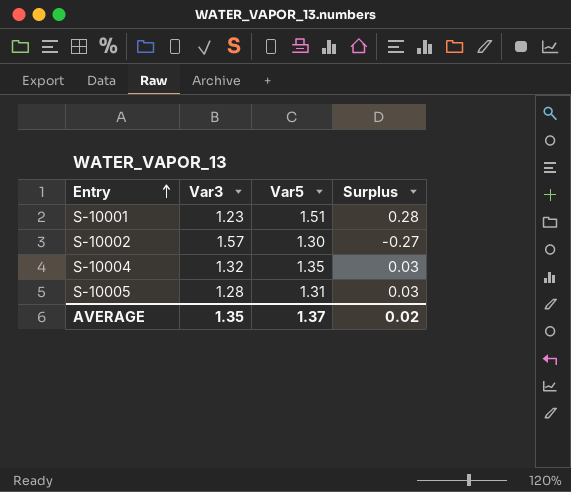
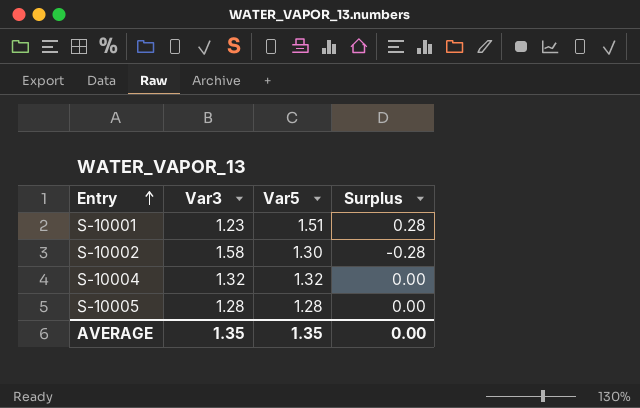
S-10002 | Var3: 1.57 -> 1.58
S-10002 | Surplus: -0.27 -> -0.28
S-10004 | Var5: 1.35 -> 1.32
S-10004 | Surplus: 0.03 -> 0.00
S-10005 | Var5: 1.31 -> 1.28
S-10005 | Surplus: 0.03 -> 0.00
AVERAGE | Var5: 1.37 -> 1.35
AVERAGE | Surplus: 0.02 -> 0.00

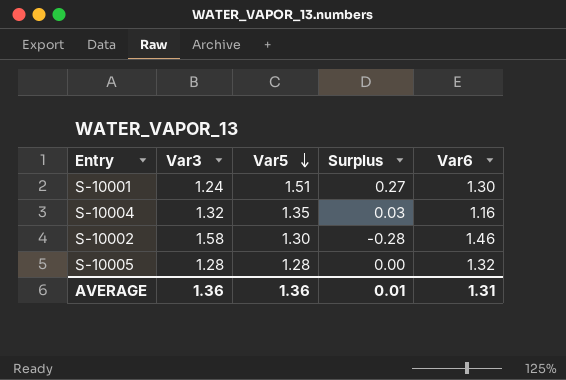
row order: Entry ascending -> Var5 descending
column Var6 | position: none -> 5
S-10001 | Var3: 1.23 -> 1.24
S-10001 | Surplus: 0.28 -> 0.27
S-10004 | Var5: 1.32 -> 1.35
S-10004 | Surplus: 0.00 -> 0.03
AVERAGE | Var3: 1.35 -> 1.36
AVERAGE | Var5: 1.35 -> 1.36
AVERAGE | Surplus: 0.00 -> 0.01

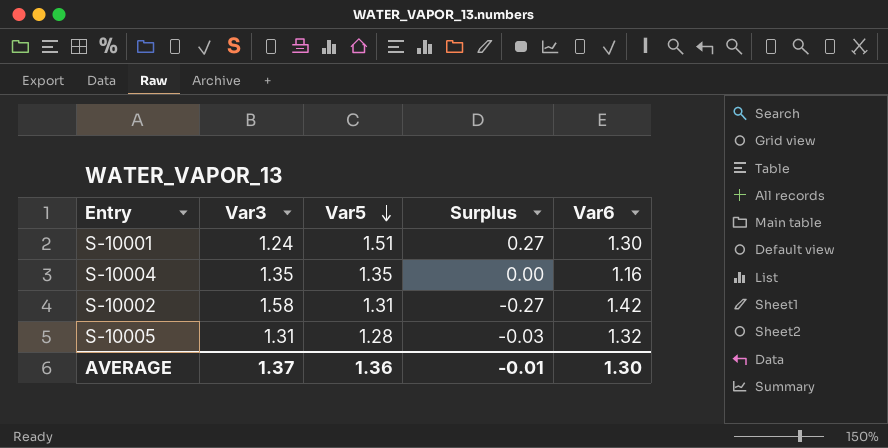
S-10004 | Var3: 1.32 -> 1.35
S-10004 | Surplus: 0.03 -> 0.00
S-10002 | Var5: 1.30 -> 1.31
S-10002 | Surplus: -0.28 -> -0.27
S-10002 | Var6: 1.46 -> 1.42
S-10005 | Var3: 1.28 -> 1.31
S-10005 | Surplus: 0.00 -> -0.03
AVERAGE | Var3: 1.36 -> 1.37
AVERAGE | Surplus: 0.01 -> -0.01
AVERAGE | Var6: 1.31 -> 1.30

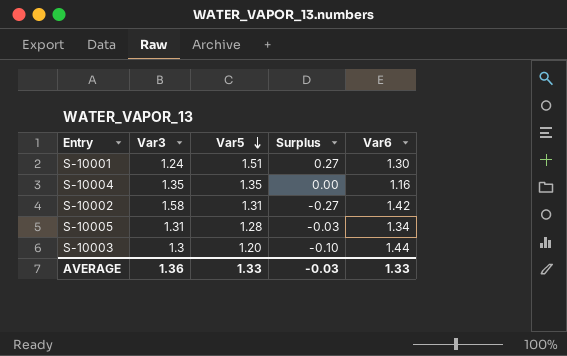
S-10005 | Var6: 1.32 -> 1.34
row S-10003: none -> 1.3 | 1.20 | -0.10 | 1.44
AVERAGE | Var3: 1.37 -> 1.36
AVERAGE | Var5: 1.36 -> 1.33
AVERAGE | Surplus: -0.01 -> -0.03
AVERAGE | Var6: 1.30 -> 1.33

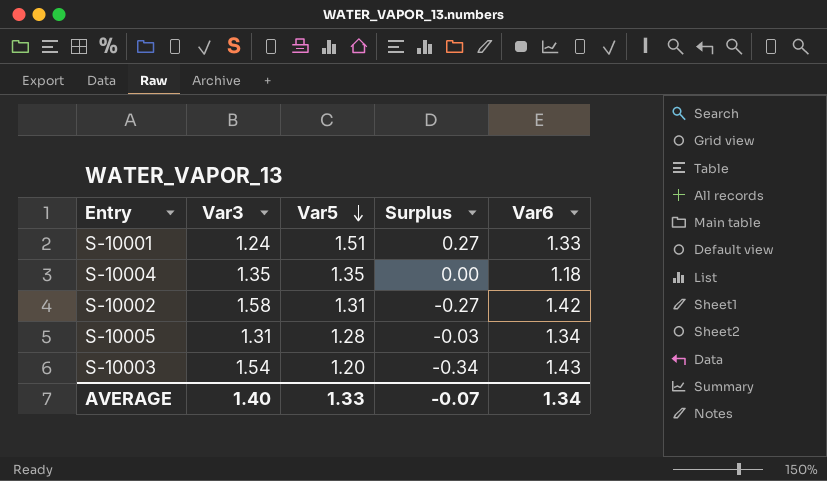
S-10001 | Var6: 1.30 -> 1.33
S-10004 | Var6: 1.16 -> 1.18
S-10003 | Var3: 1.3 -> 1.54
S-10003 | Surplus: -0.10 -> -0.34
S-10003 | Var6: 1.44 -> 1.43
AVERAGE | Var3: 1.36 -> 1.40
AVERAGE | Surplus: -0.03 -> -0.07
AVERAGE | Var6: 1.33 -> 1.34

